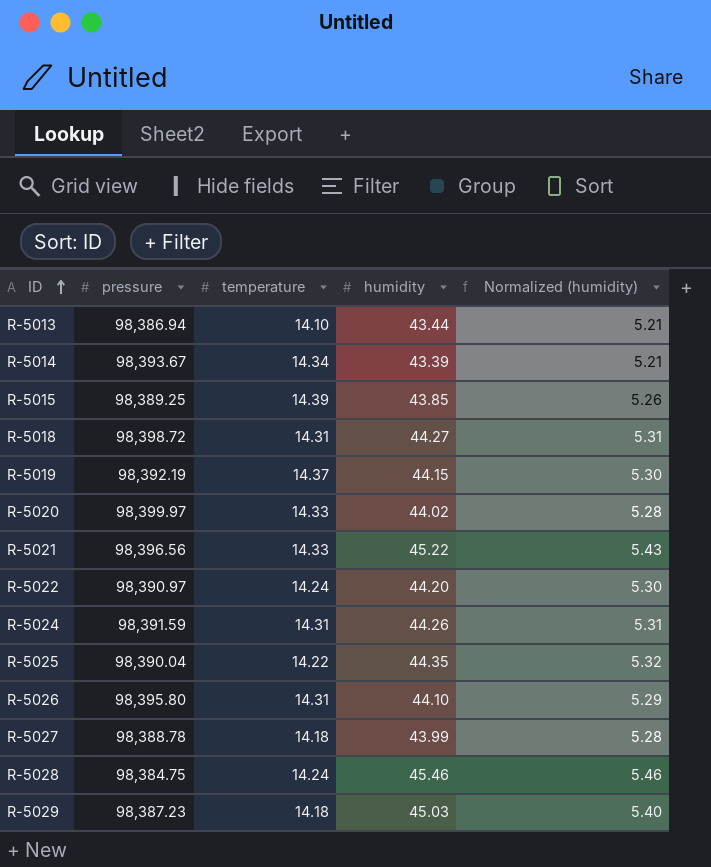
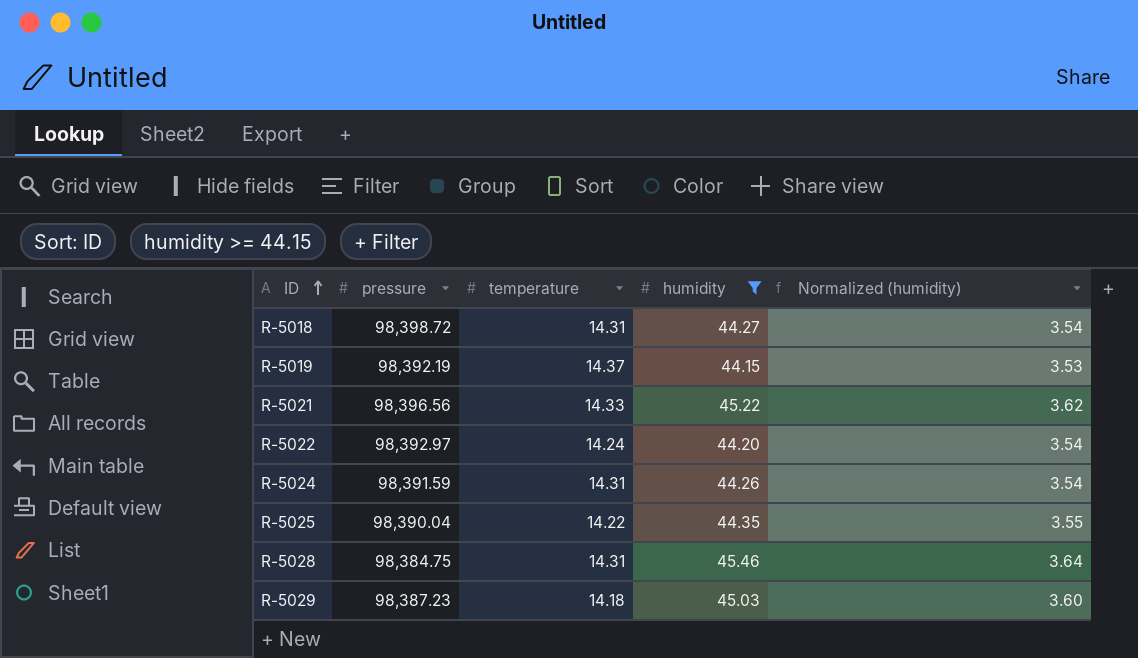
filter: none -> humidity >= 44.15
column Normalized (humidity) | formula: [humidity] * 0.12 -> [humidity] * 0.08
R-5022 | pressure: 98,390.97 -> 98,392.97
R-5028 | temperature: 14.24 -> 14.31

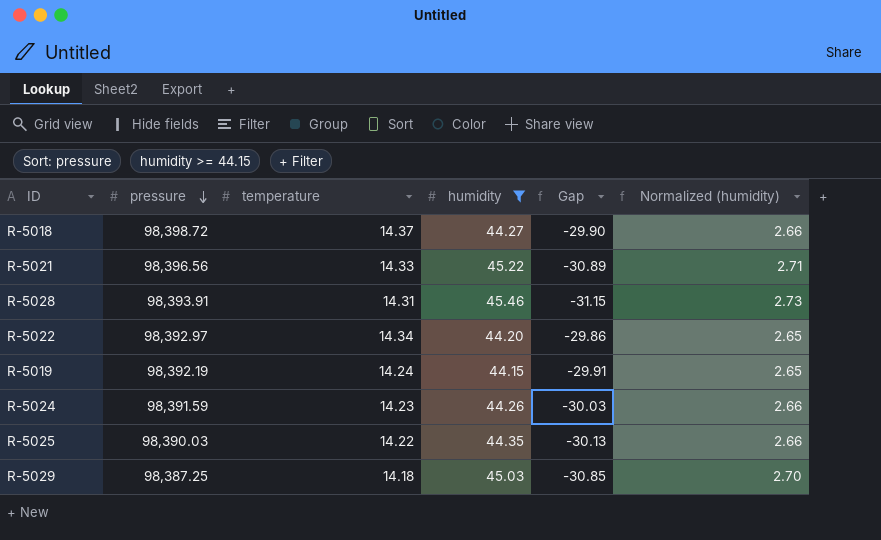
row order: ID ascending -> pressure descending
column Gap | formula: none -> [temperature] - [humidity]
column Normalized (humidity) | formula: [humidity] * 0.08 -> [humidity] * 0.06
R-5018 | temperature: 14.31 -> 14.37
R-5028 | pressure: 98,384.75 -> 98,393.91
R-5022 | temperature: 14.24 -> 14.34
R-5019 | temperature: 14.37 -> 14.24
R-5024 | temperature: 14.31 -> 14.23
R-5025 | pressure: 98,390.04 -> 98,390.03
R-5029 | pressure: 98,387.23 -> 98,387.25

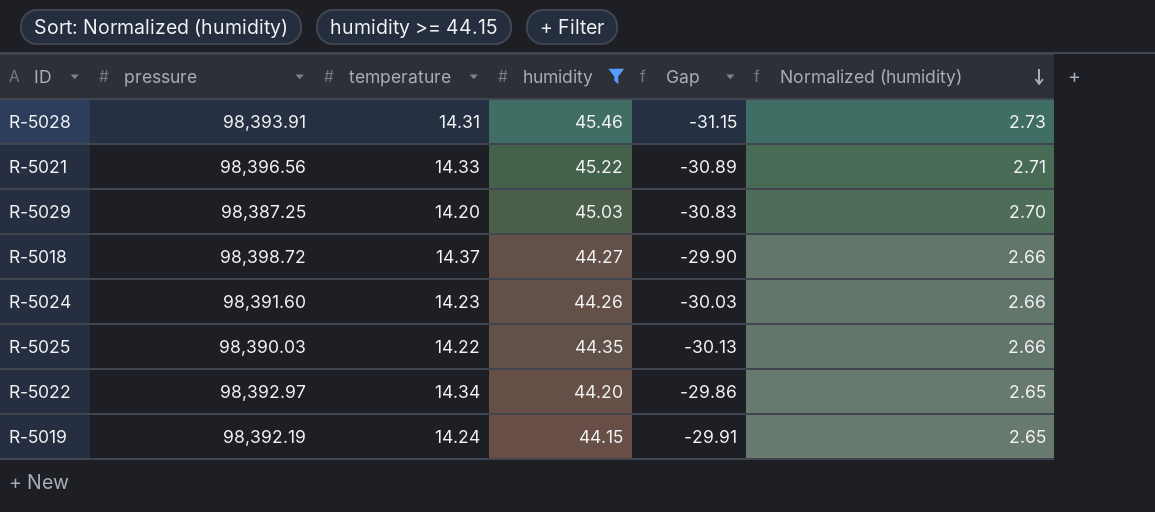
row order: pressure descending -> Normalized (humidity) descending
R-5029 | temperature: 14.18 -> 14.20
R-5029 | Gap: -30.85 -> -30.83
R-5024 | pressure: 98,391.59 -> 98,391.60

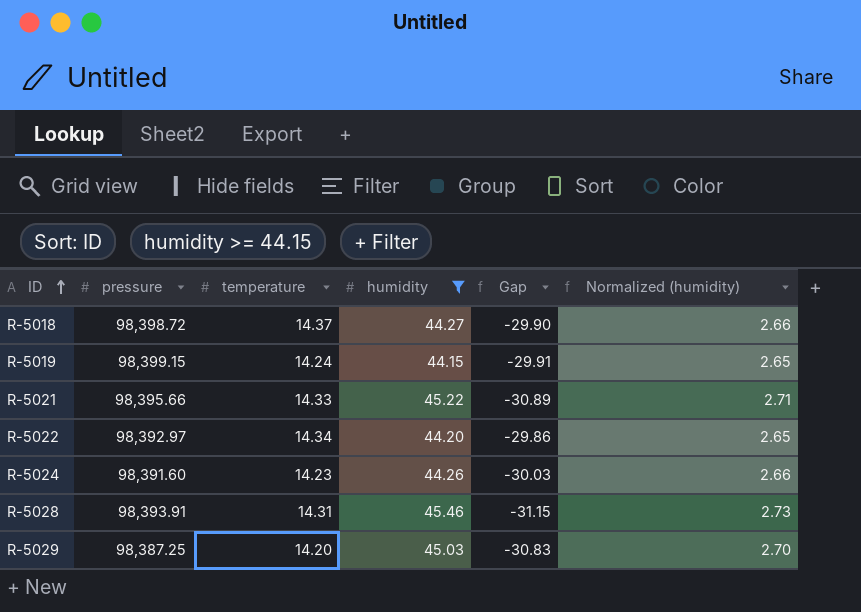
row order: Normalized (humidity) descending -> ID ascending
row R-5025: 98,390.03 | 14.22 | 44.35 | -30.13 | 2.66 -> none
R-5019 | pressure: 98,392.19 -> 98,399.15
R-5021 | pressure: 98,396.56 -> 98,395.66

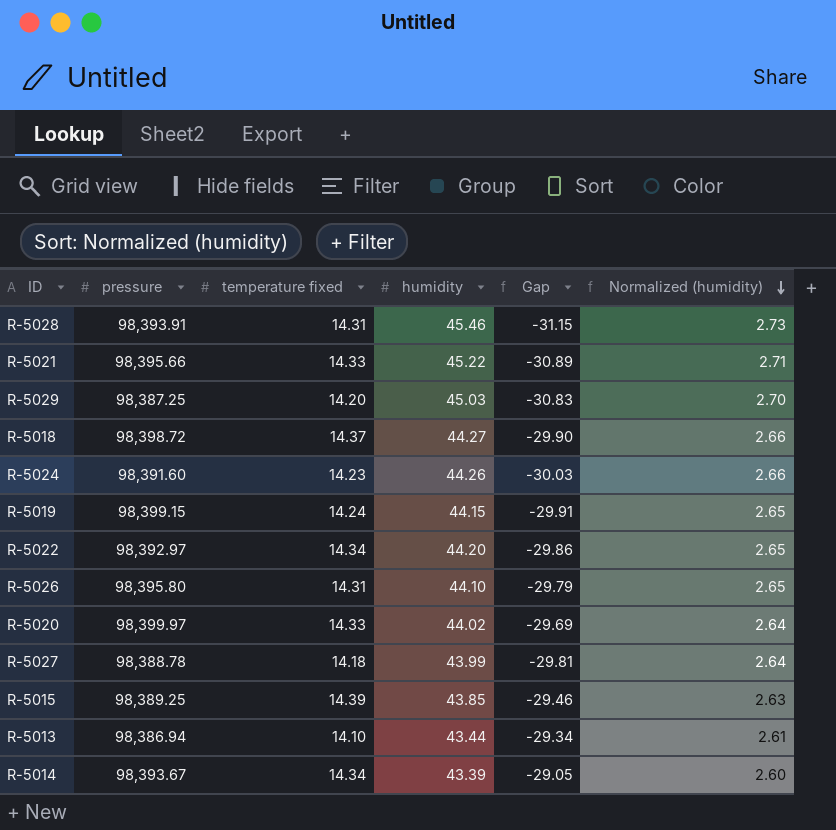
filter: humidity >= 44.15 -> none
row order: ID ascending -> Normalized (humidity) descending
column name: temperature -> temperature fixed

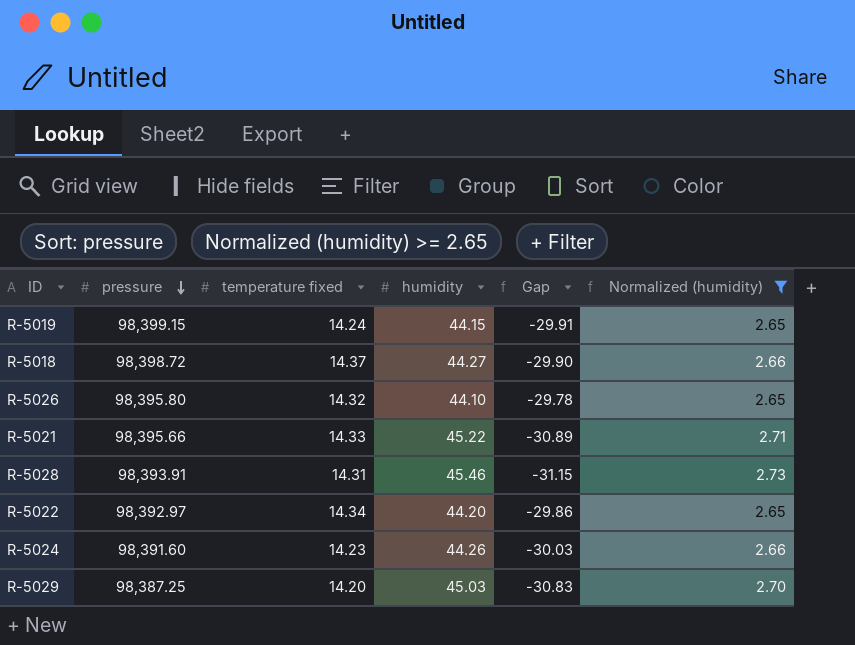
filter: none -> Normalized (humidity) >= 2.65
row order: Normalized (humidity) descending -> pressure descending
R-5026 | temperature fixed: 14.31 -> 14.32
R-5026 | Gap: -29.79 -> -29.78

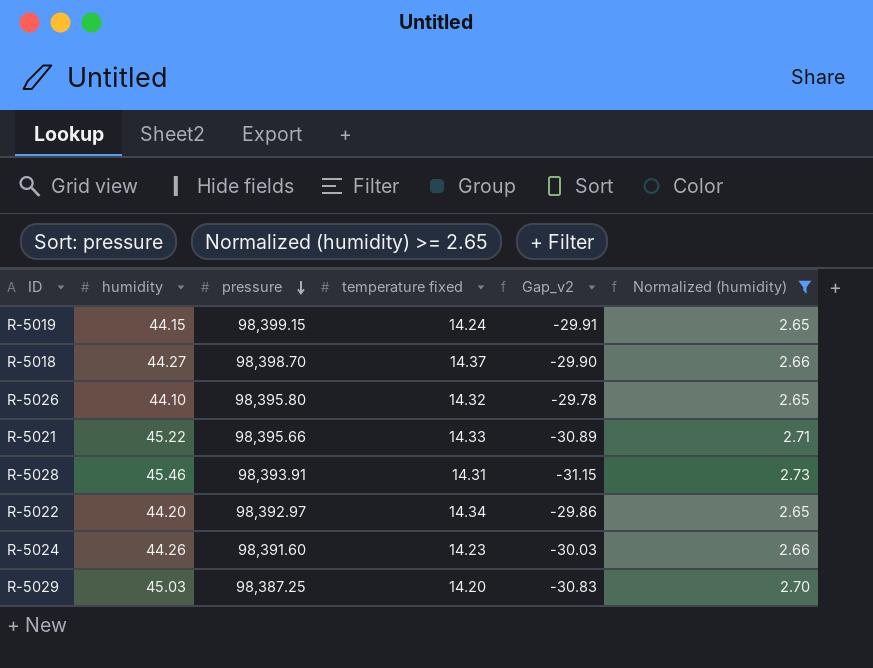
column humidity | position: 4 -> 2
column name: Gap -> Gap_v2
R-5018 | pressure: 98,398.72 -> 98,398.70

